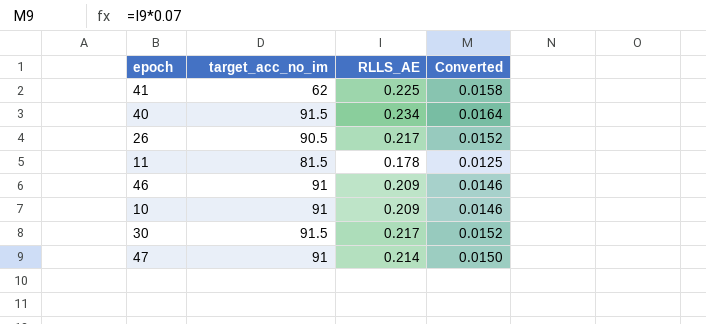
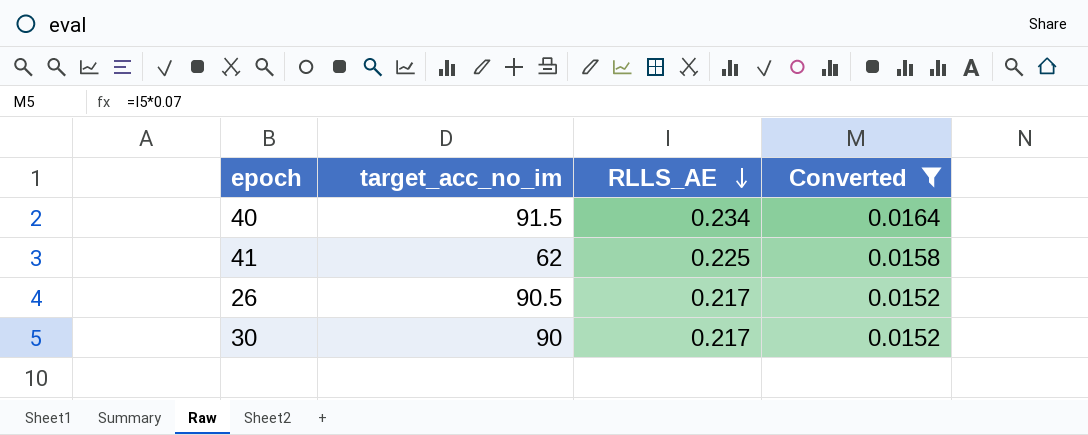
filter: none -> Converted >= 0.0152
row order: none -> RLLS_AE descending
30 | target_acc_no_im: 91.5 -> 90

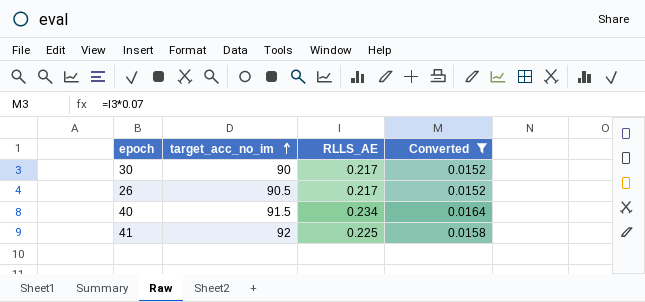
row order: RLLS_AE descending -> target_acc_no_im ascending
41 | target_acc_no_im: 62 -> 92

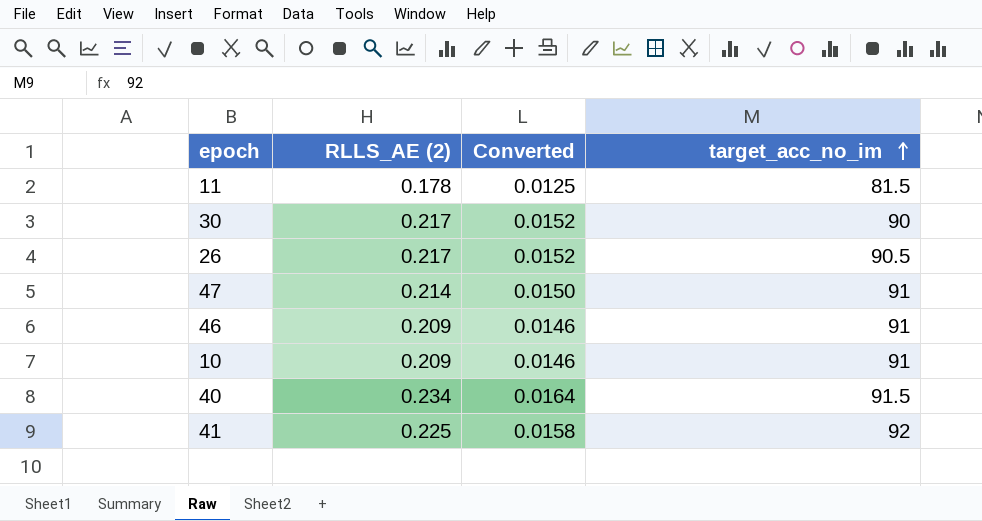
filter: Converted >= 0.0152 -> none
column name: RLLS_AE -> RLLS_AE (2)
column target_acc_no_im | position: 2 -> 4

